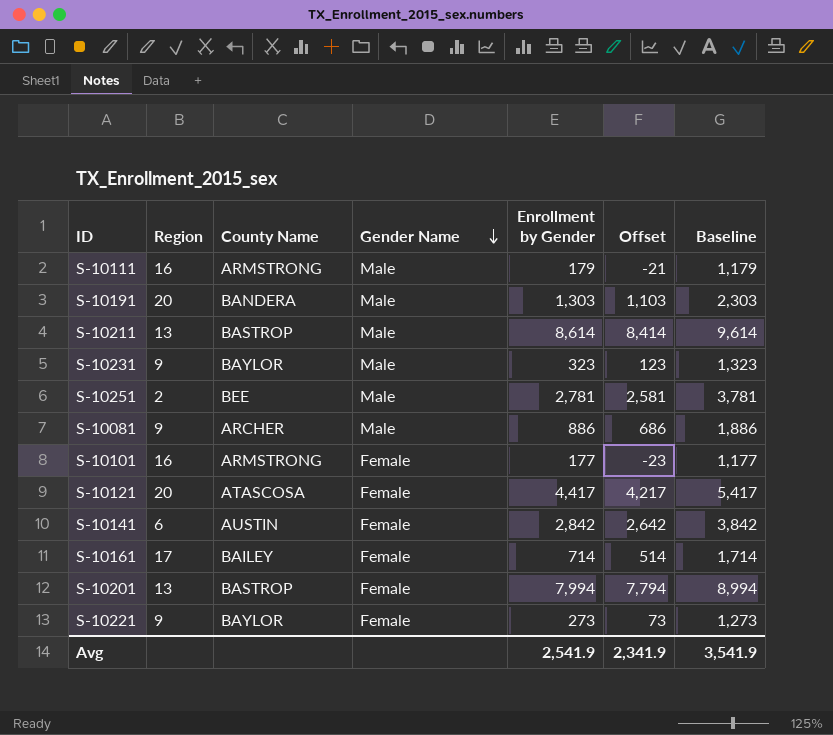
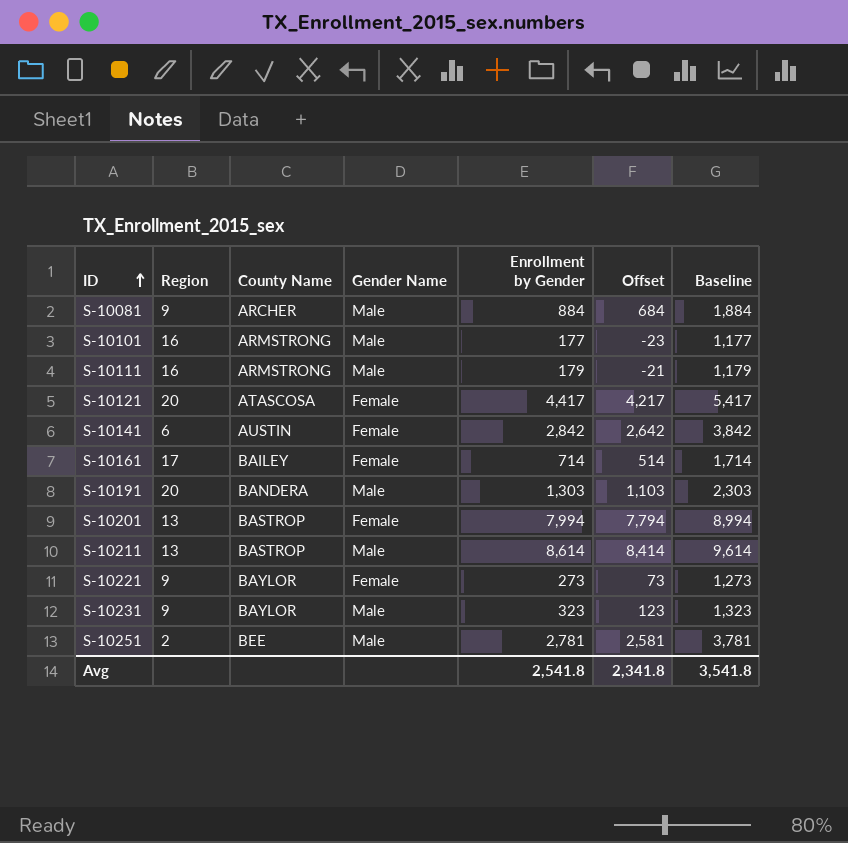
row order: Gender Name descending -> ID ascending
S-10081 | Enrollment by Gender: 886 -> 884
S-10081 | Offset: 686 -> 684
S-10081 | Baseline: 1,886 -> 1,884
S-10101 | Gender Name: Female -> Male
Avg | Enrollment by Gender: 2,541.9 -> 2,541.8
Avg | Offset: 2,341.9 -> 2,341.8
Avg | Baseline: 3,541.9 -> 3,541.8

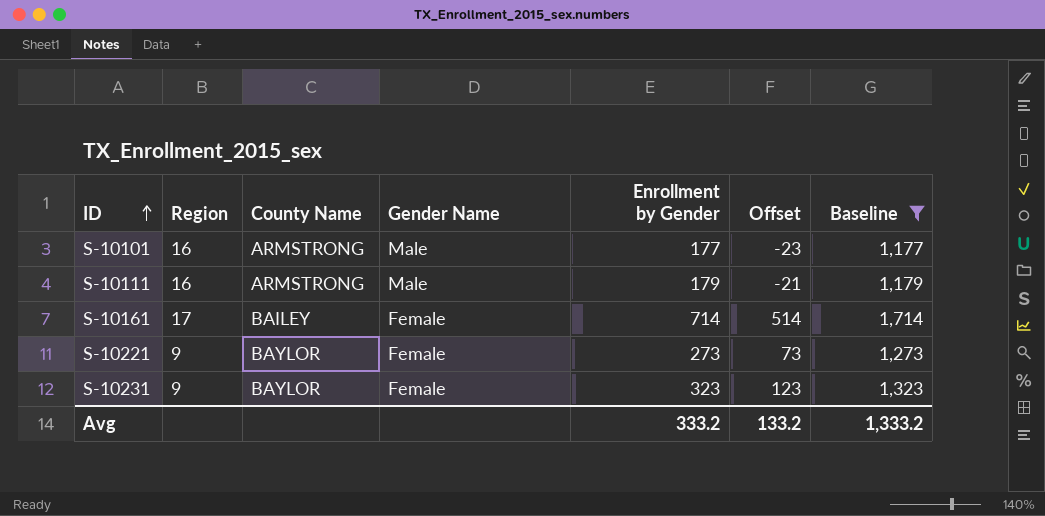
filter: none -> Baseline <= 1,714
S-10231 | Gender Name: Male -> Female
Avg | Enrollment by Gender: 2,541.8 -> 333.2
Avg | Offset: 2,341.8 -> 133.2
Avg | Baseline: 3,541.8 -> 1,333.2

